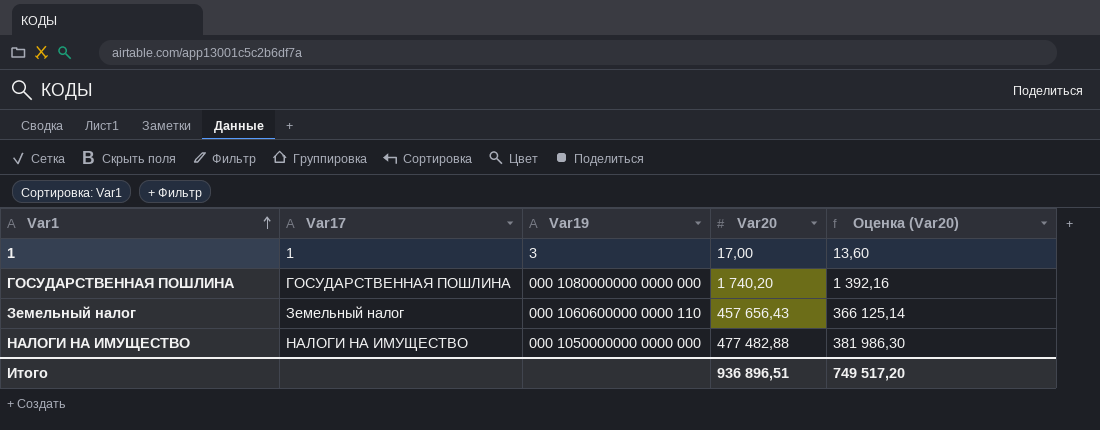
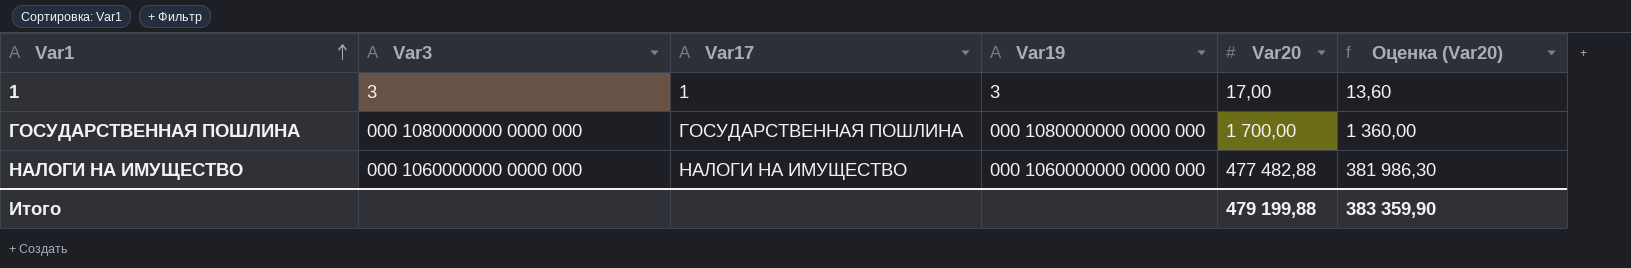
column Var3 | position: none -> 2
row Земельный налог: Земельный налог | 000 1060600000 0000 110 | 457 656,43 | 366 125,14 -> none
ГОСУДАРСТВЕННАЯ ПОШЛИНА | Var20: 1 740,20 -> 1 700,00
ГОСУДАРСТВЕННАЯ ПОШЛИНА | Оценка (Var20): 1 392,16 -> 1 360,00
НАЛОГИ НА ИМУЩЕСТВО | Var19: 000 1050000000 0000 000 -> 000 1060000000 0000 000
Итого | Var20: 936 896,51 -> 479 199,88
Итого | Оценка (Var20): 749 517,20 -> 383 359,90

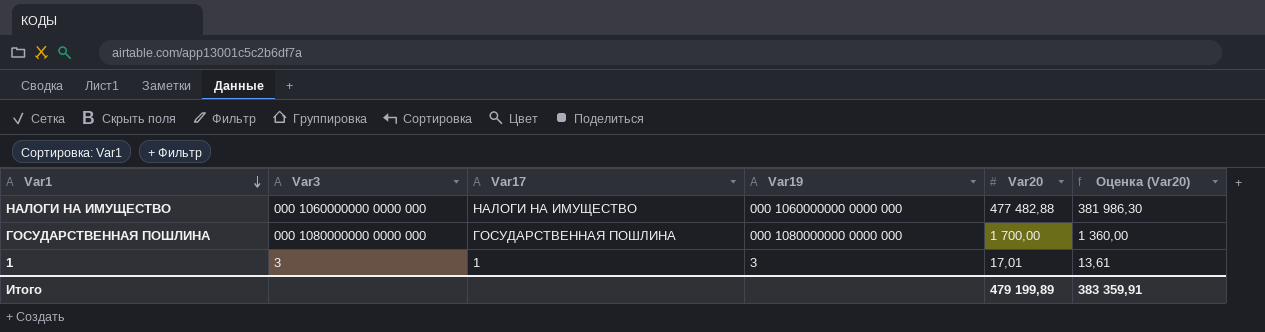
row order: Var1 ascending -> Var1 descending
1 | Var20: 17,00 -> 17,01
1 | Оценка (Var20): 13,60 -> 13,61
Итого | Var20: 479 199,88 -> 479 199,89
Итого | Оценка (Var20): 383 359,90 -> 383 359,91

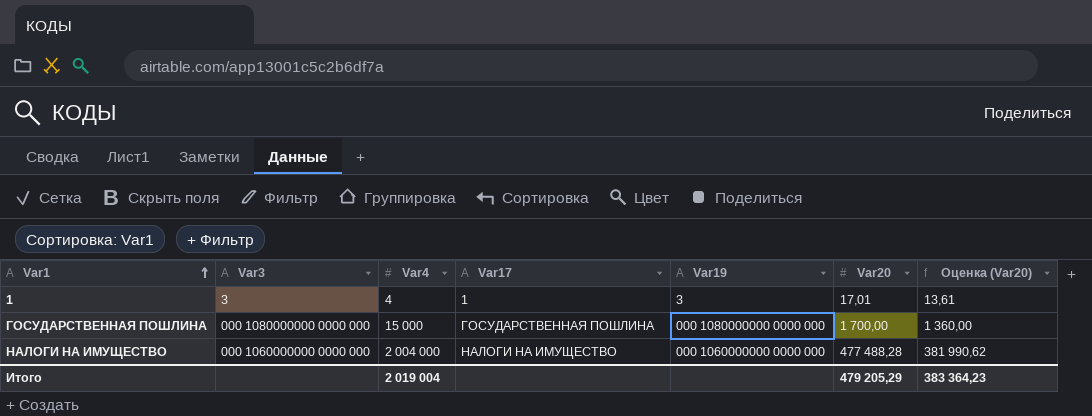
row order: Var1 descending -> Var1 ascending
column Var4 | position: none -> 3
НАЛОГИ НА ИМУЩЕСТВО | Var20: 477 482,88 -> 477 488,28
НАЛОГИ НА ИМУЩЕСТВО | Оценка (Var20): 381 986,30 -> 381 990,62
Итого | Var20: 479 199,89 -> 479 205,29
Итого | Оценка (Var20): 383 359,91 -> 383 364,23

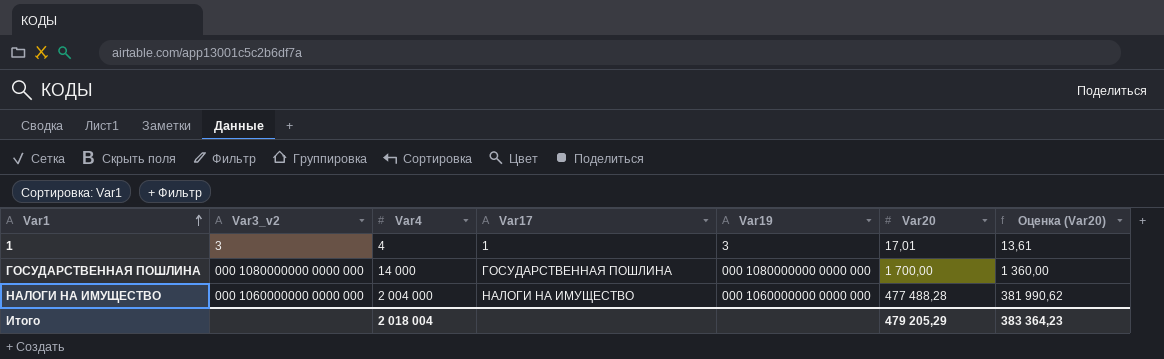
column name: Var3 -> Var3_v2
ГОСУДАРСТВЕННАЯ ПОШЛИНА | Var4: 15 000 -> 14 000
Итого | Var4: 2 019 004 -> 2 018 004

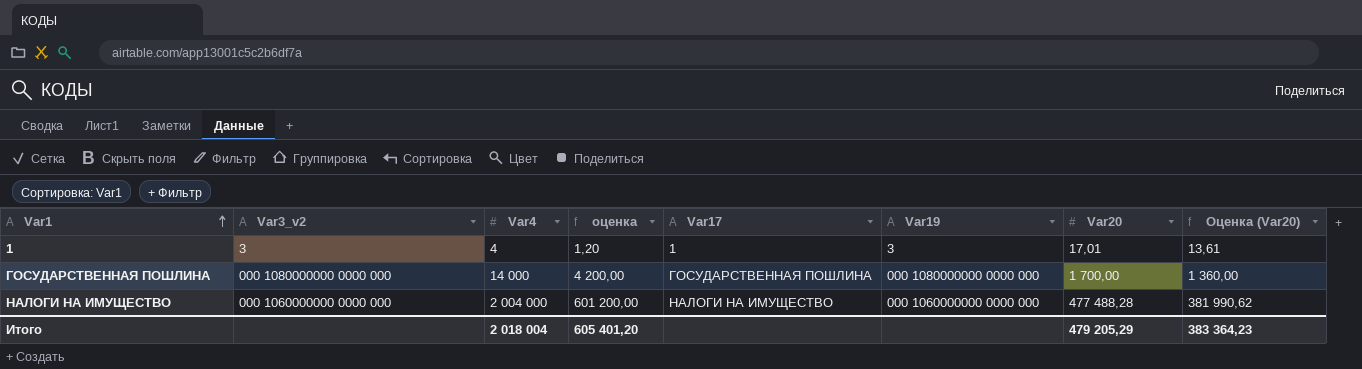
column оценка | formula: none -> [Var4] * 0,3

